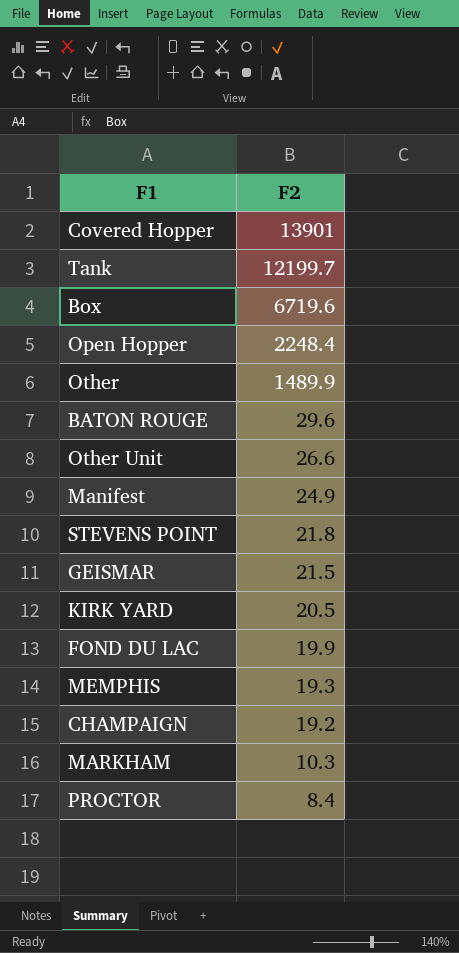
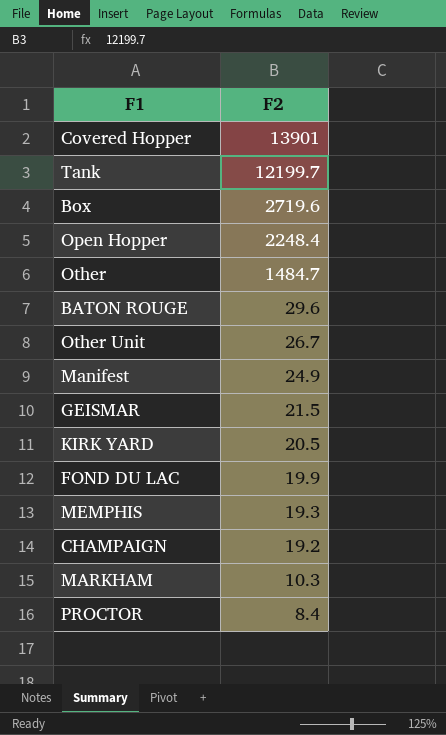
row STEVENS POINT: 21.8 -> none
Box | F2: 6719.6 -> 2719.6
Other | F2: 1489.9 -> 1484.7
Other Unit | F2: 26.6 -> 26.7

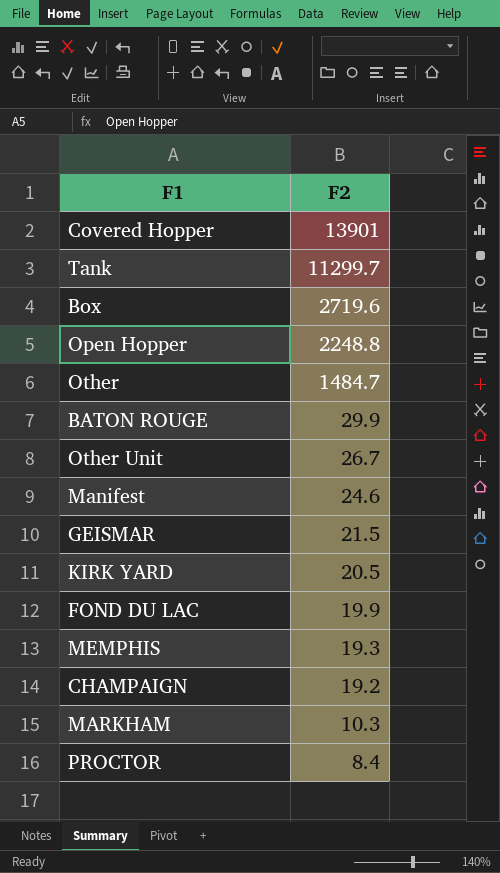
Tank | F2: 12199.7 -> 11299.7
Open Hopper | F2: 2248.4 -> 2248.8
BATON ROUGE | F2: 29.6 -> 29.9
Manifest | F2: 24.9 -> 24.6

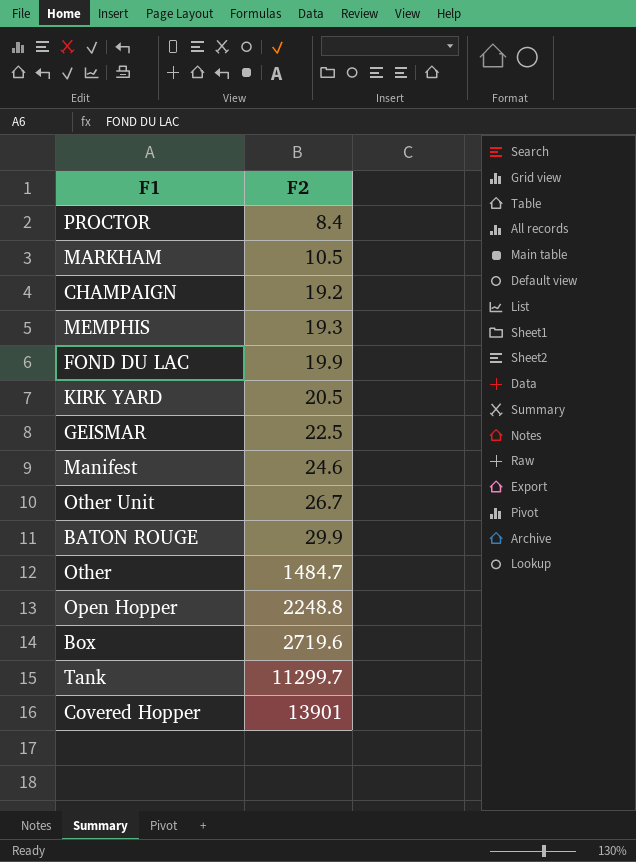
row order: F2 descending -> F2 ascending
MARKHAM | F2: 10.3 -> 10.5
GEISMAR | F2: 21.5 -> 22.5

